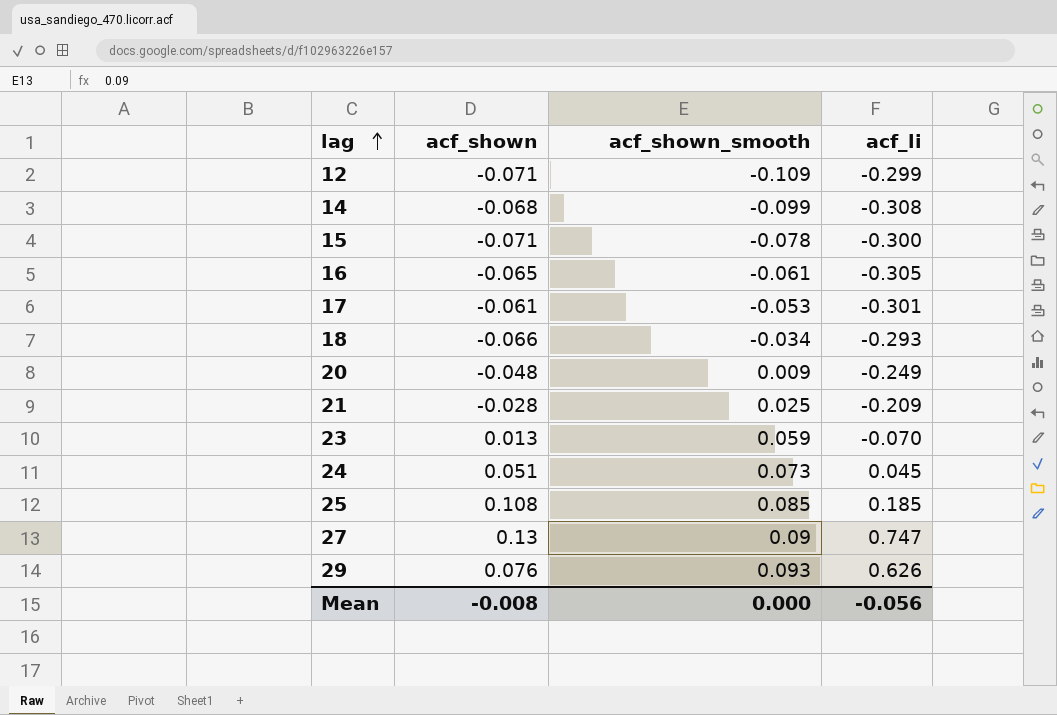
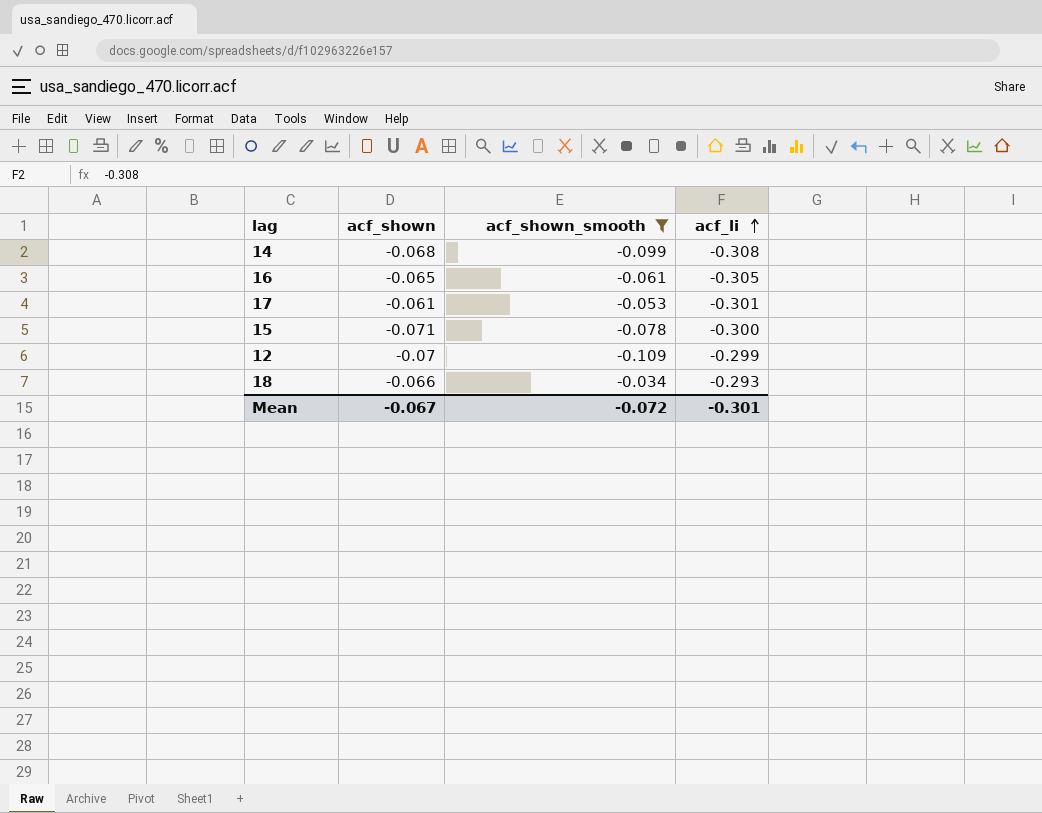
filter: none -> acf_shown_smooth <= -0.034
row order: lag ascending -> acf_li ascending
12 | acf_shown: -0.071 -> -0.07
Mean | acf_shown: -0.008 -> -0.067
Mean | acf_shown_smooth: 0.000 -> -0.072
Mean | acf_li: -0.056 -> -0.301

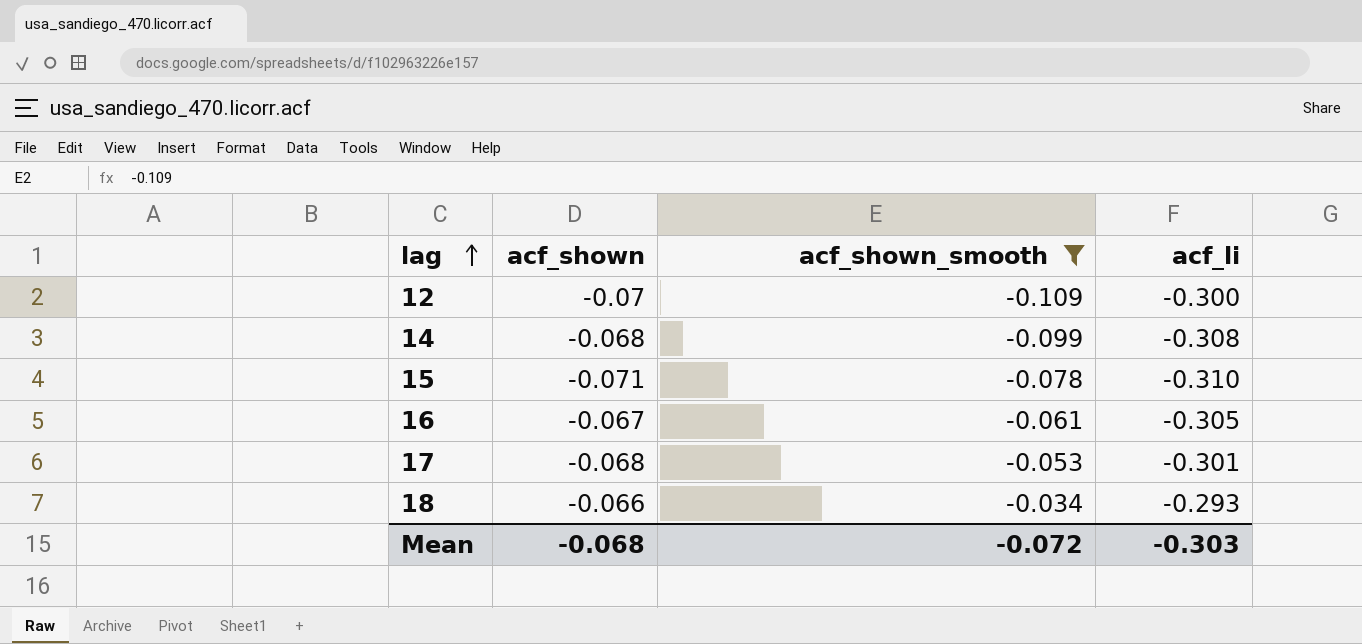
row order: acf_li ascending -> lag ascending
12 | acf_li: -0.299 -> -0.300
15 | acf_li: -0.300 -> -0.310
16 | acf_shown: -0.065 -> -0.067
17 | acf_shown: -0.061 -> -0.068
Mean | acf_shown: -0.067 -> -0.068
Mean | acf_li: -0.301 -> -0.303

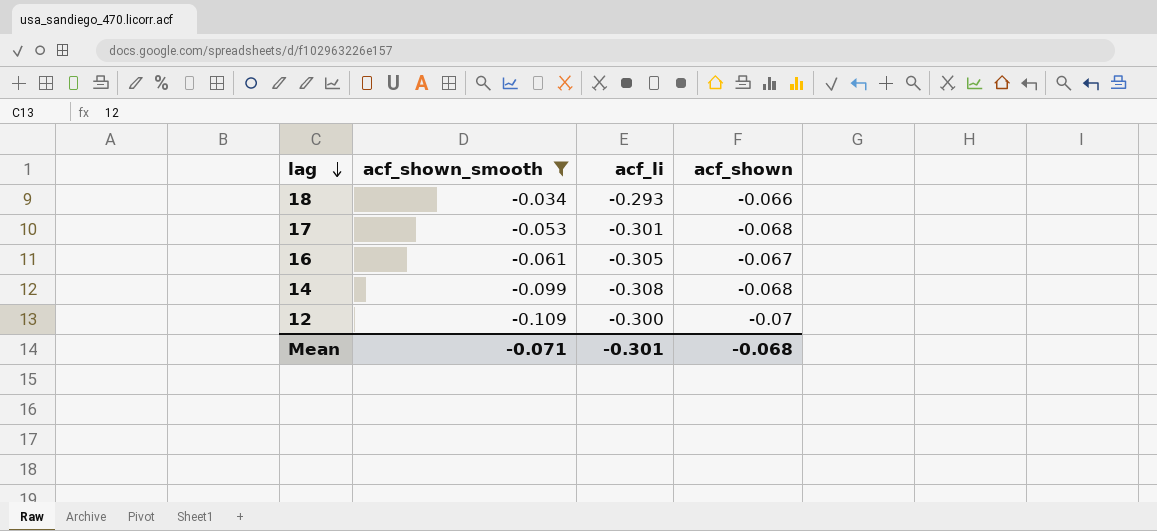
row order: lag ascending -> lag descending
column acf_shown | position: 2 -> 4
row 15: -0.071 | -0.078 | -0.310 -> none
Mean | acf_shown_smooth: -0.072 -> -0.071
Mean | acf_li: -0.303 -> -0.301

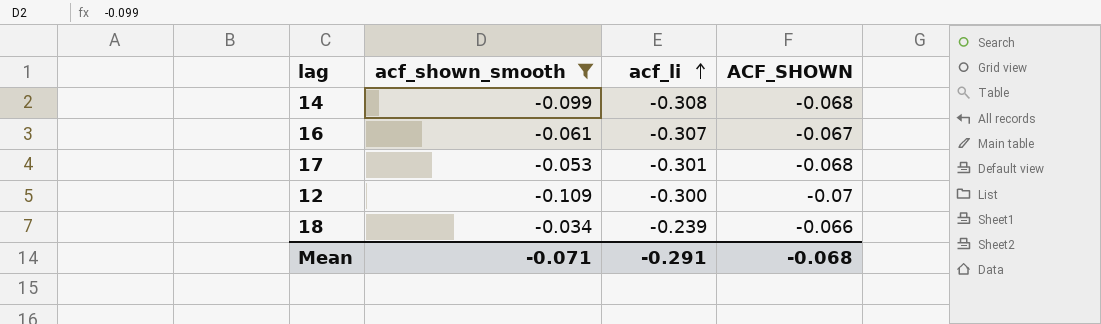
row order: lag descending -> acf_li ascending
column name: acf_shown -> ACF_SHOWN
16 | acf_li: -0.305 -> -0.307
18 | acf_li: -0.293 -> -0.239
Mean | acf_li: -0.301 -> -0.291

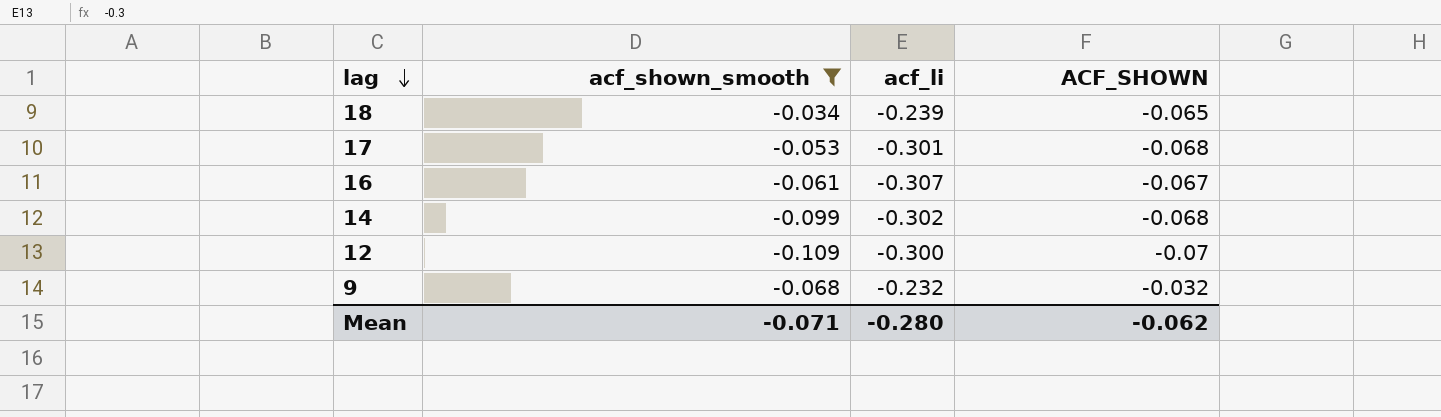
row order: acf_li ascending -> lag descending
18 | ACF_SHOWN: -0.066 -> -0.065
14 | acf_li: -0.308 -> -0.302
row 9: none -> -0.068 | -0.232 | -0.032
Mean | acf_li: -0.291 -> -0.280
Mean | ACF_SHOWN: -0.068 -> -0.062

